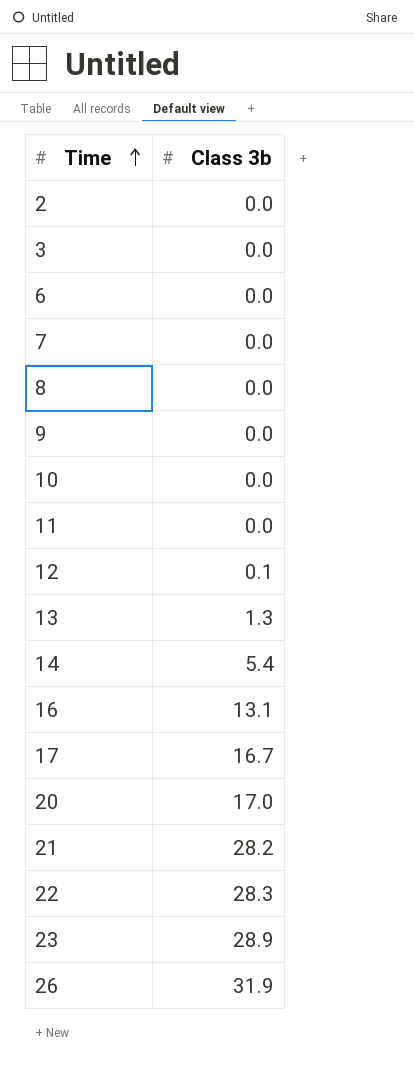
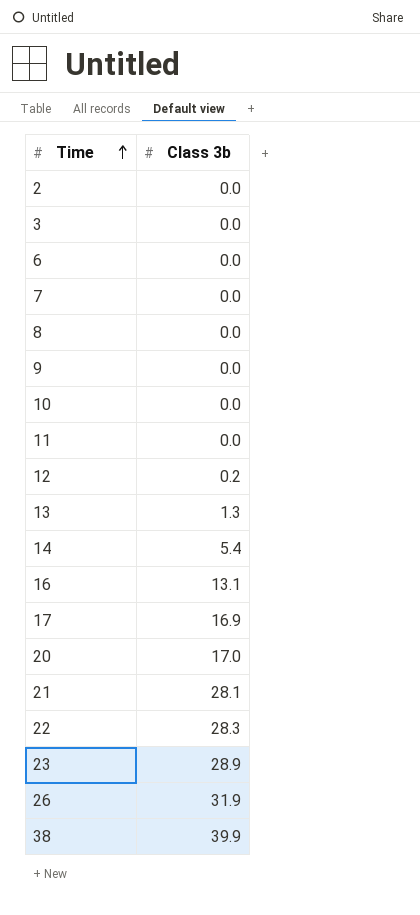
12 | Class 3b: 0.1 -> 0.2
17 | Class 3b: 16.7 -> 16.9
21 | Class 3b: 28.2 -> 28.1
row 38: none -> 39.9

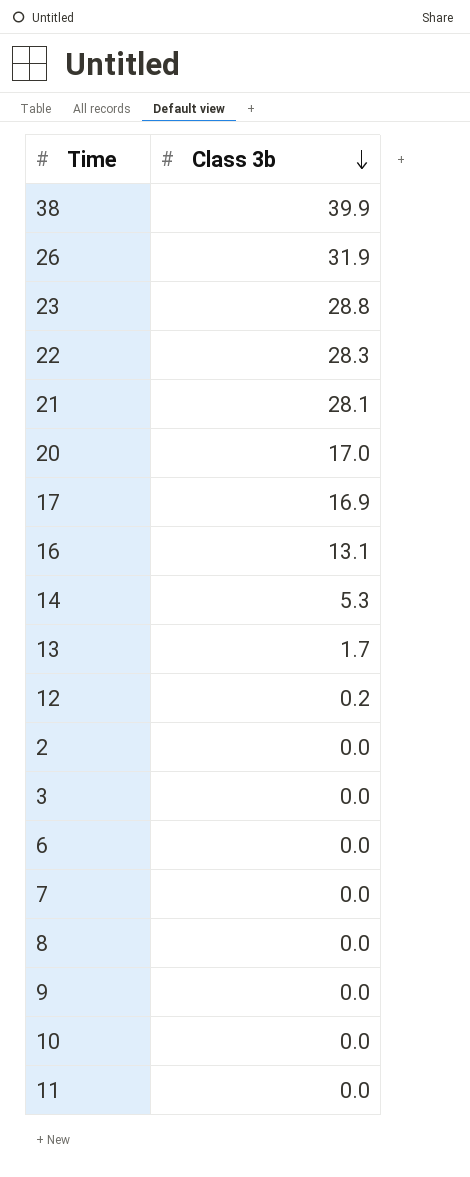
row order: Time ascending -> Class 3b descending
23 | Class 3b: 28.9 -> 28.8
14 | Class 3b: 5.4 -> 5.3
13 | Class 3b: 1.3 -> 1.7

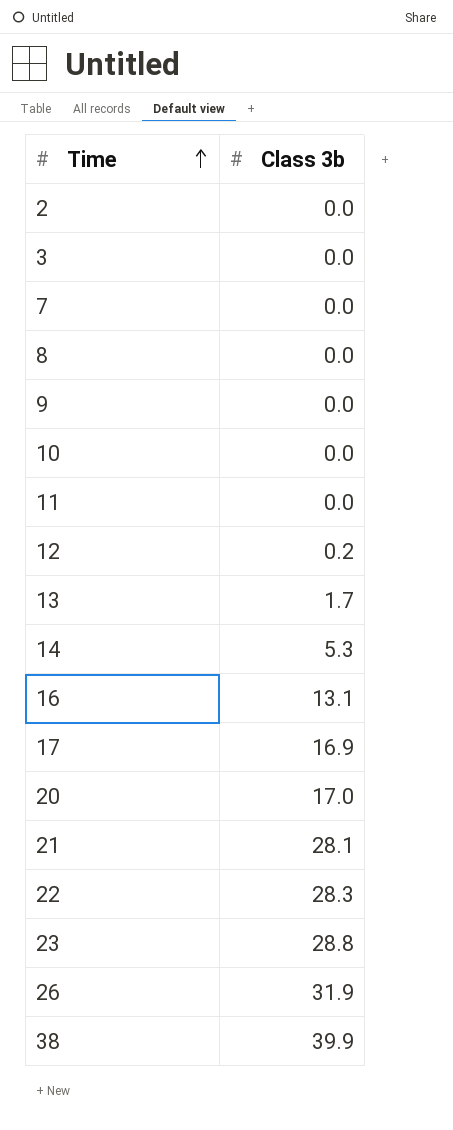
row order: Class 3b descending -> Time ascending
row 6: 0.0 -> none

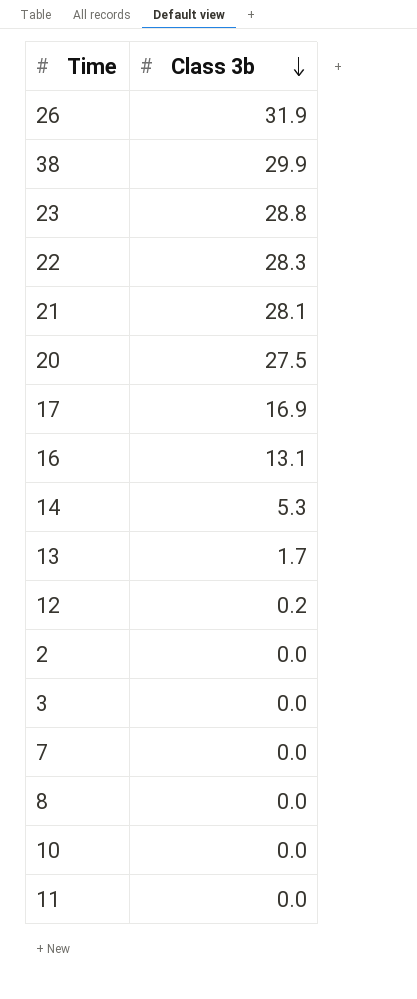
row order: Time ascending -> Class 3b descending
row 9: 0.0 -> none
38 | Class 3b: 39.9 -> 29.9
20 | Class 3b: 17.0 -> 27.5

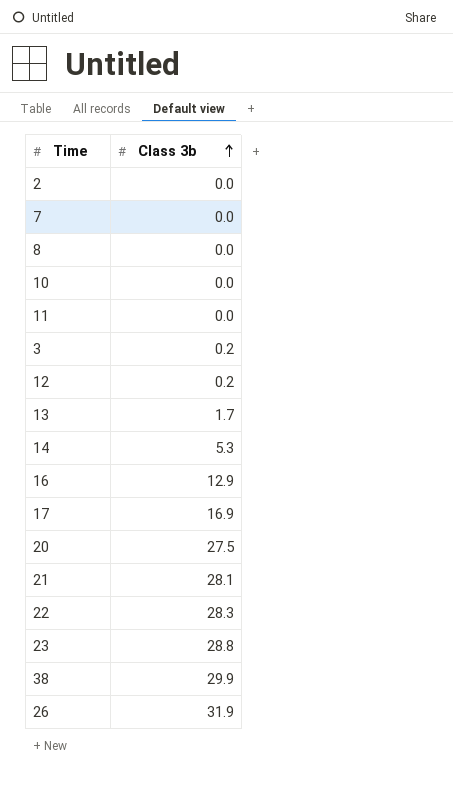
row order: Class 3b descending -> Class 3b ascending
3 | Class 3b: 0.0 -> 0.2
16 | Class 3b: 13.1 -> 12.9

